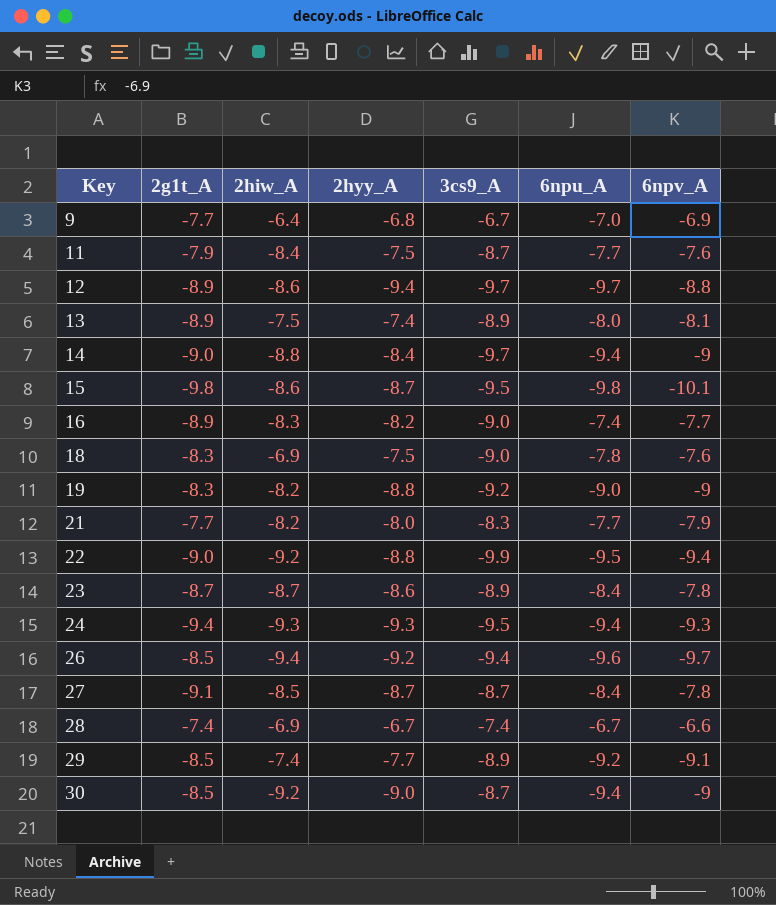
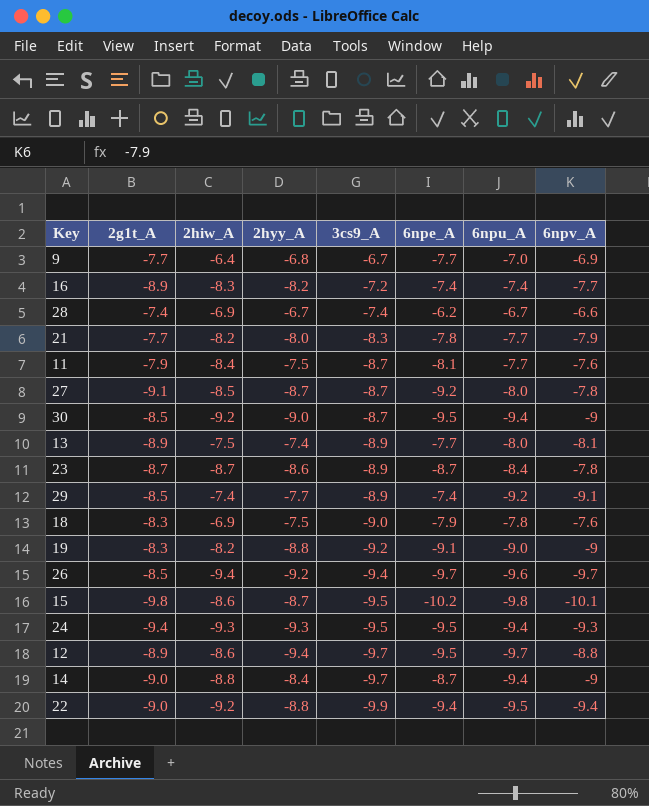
row order: Key ascending -> 3cs9_A descending
column 6npe_A | position: none -> 6
16 | 3cs9_A: -9.0 -> -7.2
27 | 6npu_A: -8.4 -> -8.0

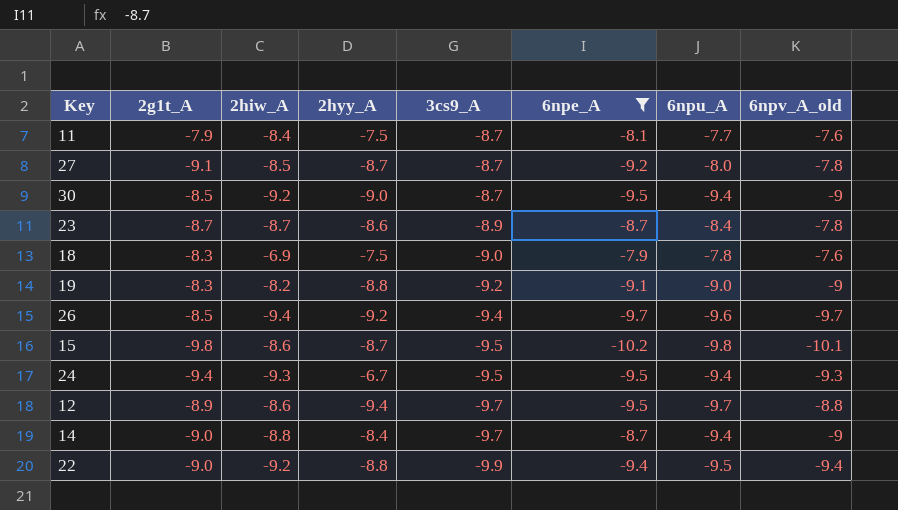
filter: none -> 6npe_A <= -7.9
column name: 6npv_A -> 6npv_A_old
24 | 2hyy_A: -9.3 -> -6.7

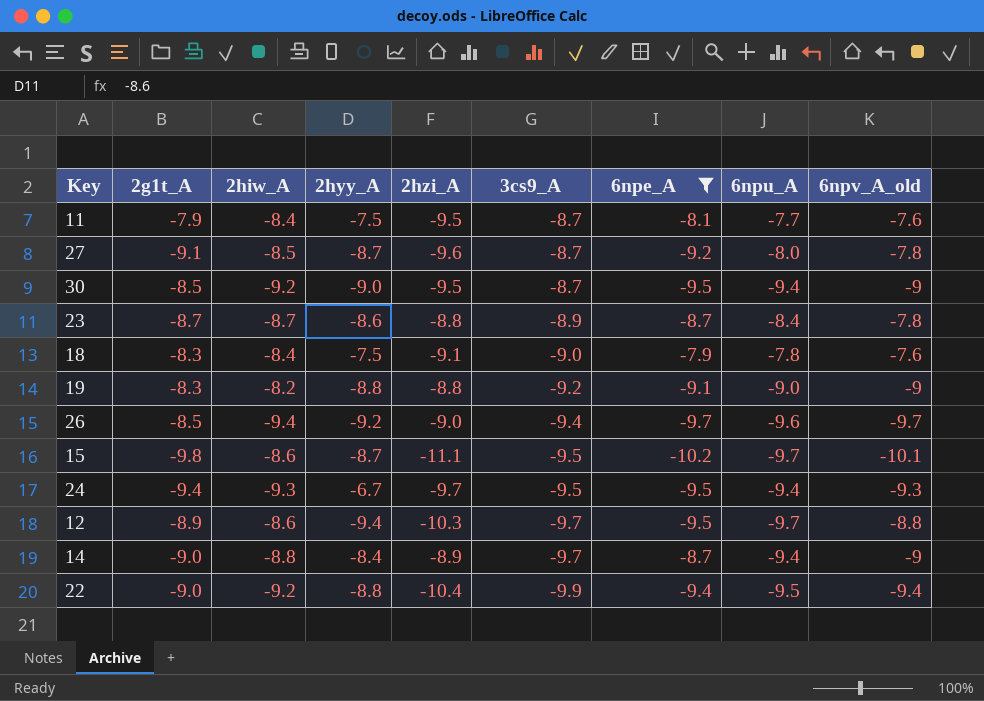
column 2hzi_A | position: none -> 5
18 | 2hiw_A: -6.9 -> -8.4
15 | 6npu_A: -9.8 -> -9.7

